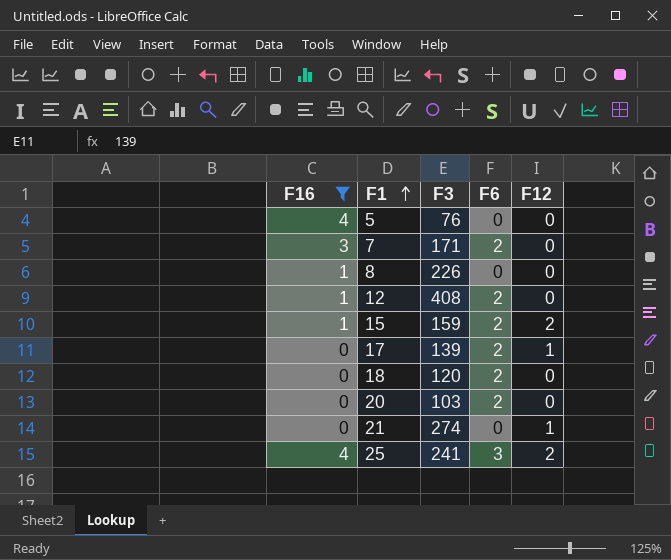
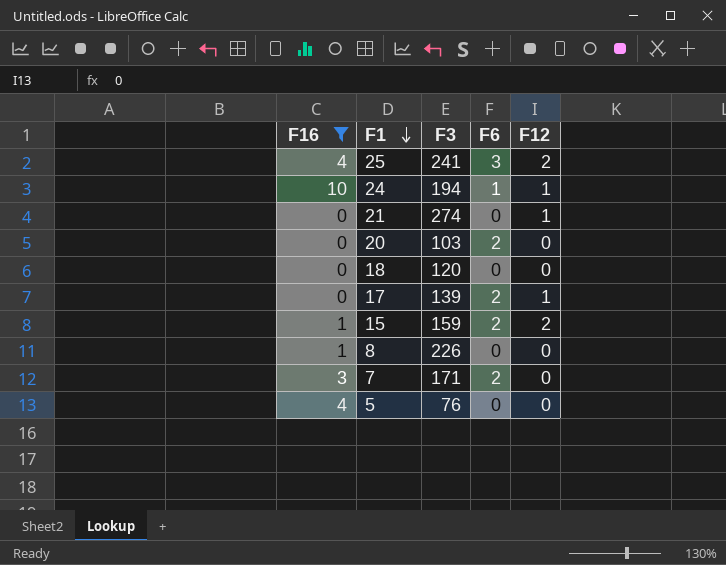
row order: F1 ascending -> F1 descending
row 12: 1 | 408 | 2 | 0 -> none
row 24: none -> 10 | 194 | 1 | 1
18 | F6: 2 -> 0

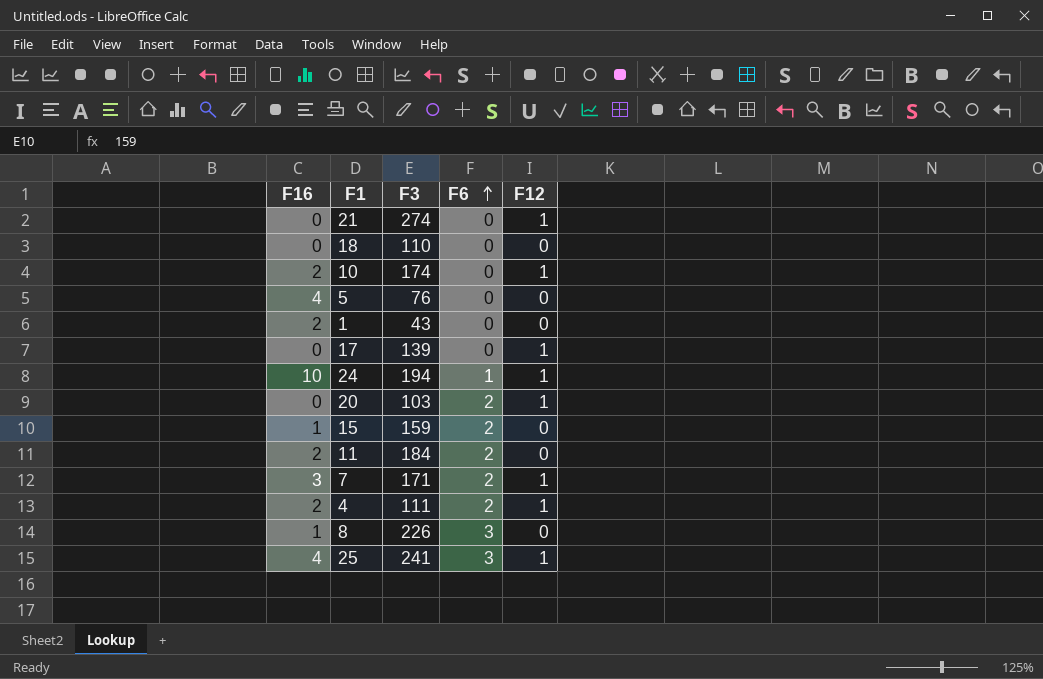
filter: F16 != 2 -> none
row order: F1 descending -> F6 ascending
18 | F3: 120 -> 110
17 | F6: 2 -> 0
20 | F12: 0 -> 1
15 | F12: 2 -> 0
7 | F12: 0 -> 1
8 | F6: 0 -> 3
25 | F12: 2 -> 1

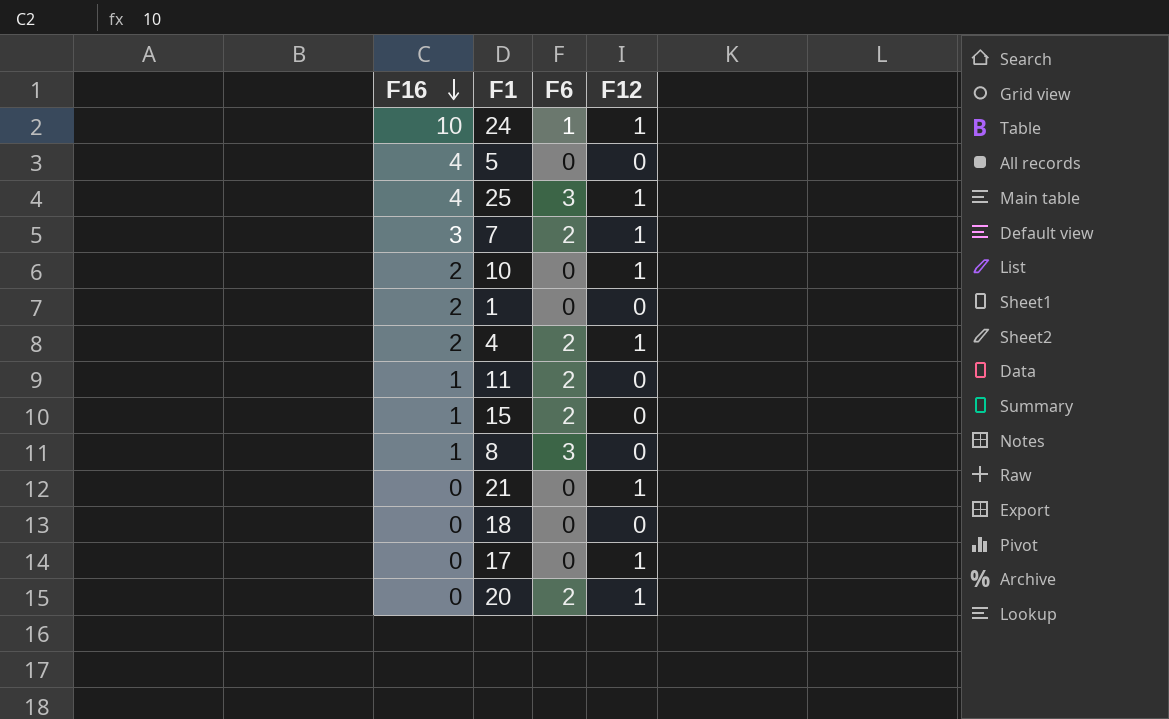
row order: F6 ascending -> F16 descending
column F3 | position: 3 -> none
11 | F16: 2 -> 1

